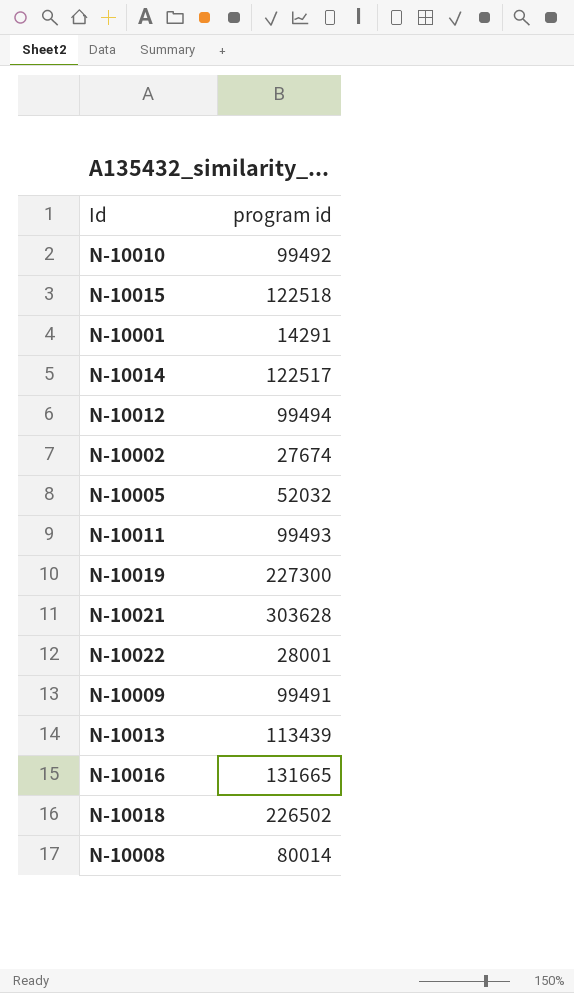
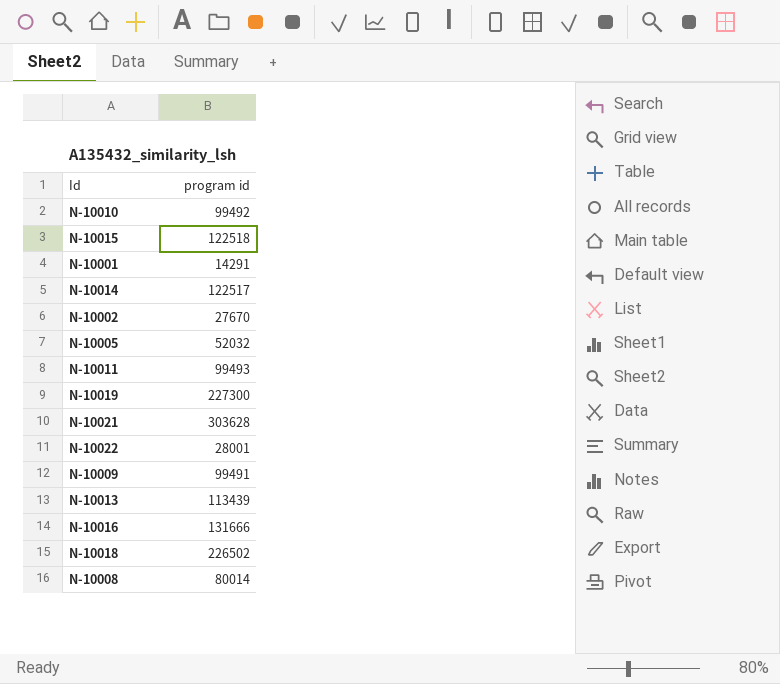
row N-10012: 99494 -> none
N-10002 | program id: 27674 -> 27670
N-10016 | program id: 131665 -> 131666

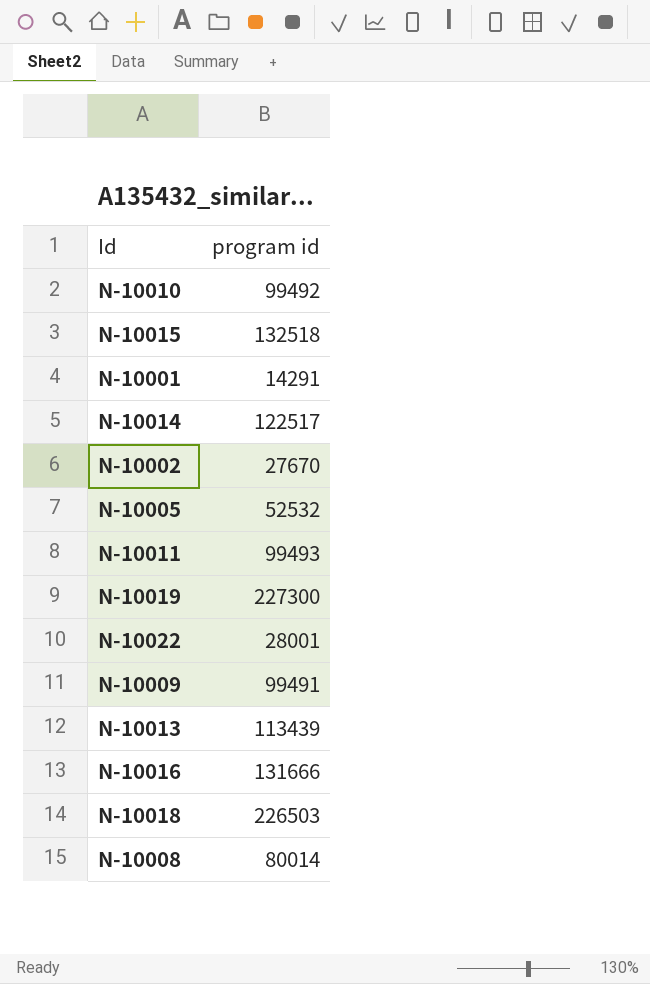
row N-10021: 303628 -> none
N-10015 | program id: 122518 -> 132518
N-10005 | program id: 52032 -> 52532
N-10018 | program id: 226502 -> 226503

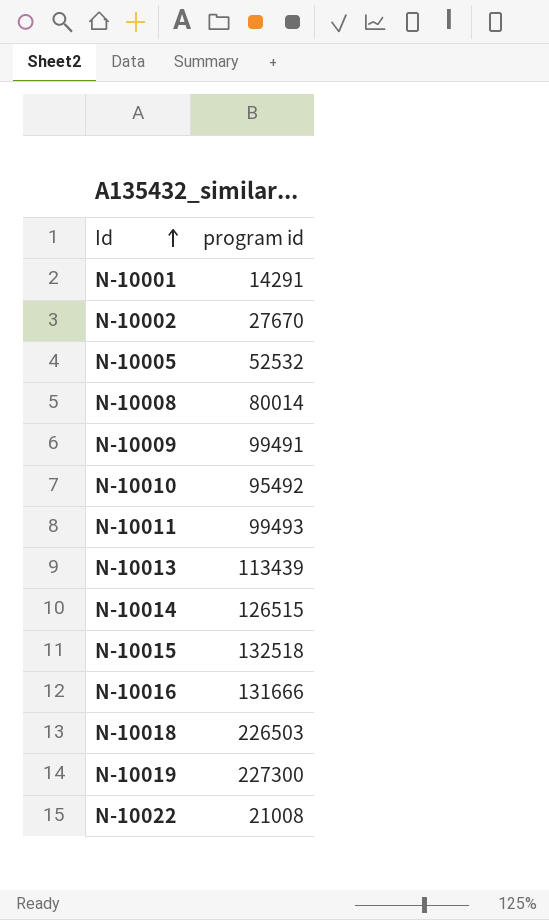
row order: none -> Id ascending
N-10010 | program id: 99492 -> 95492
N-10014 | program id: 122517 -> 126515
N-10022 | program id: 28001 -> 21008

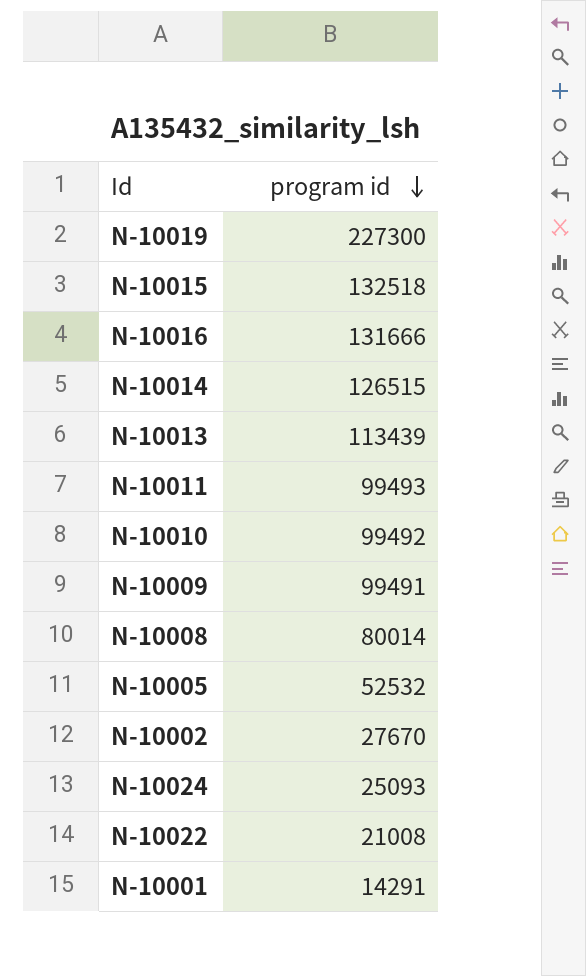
row order: Id ascending -> program id descending
row N-10018: 226503 -> none
N-10010 | program id: 95492 -> 99492
row N-10024: none -> 25093

